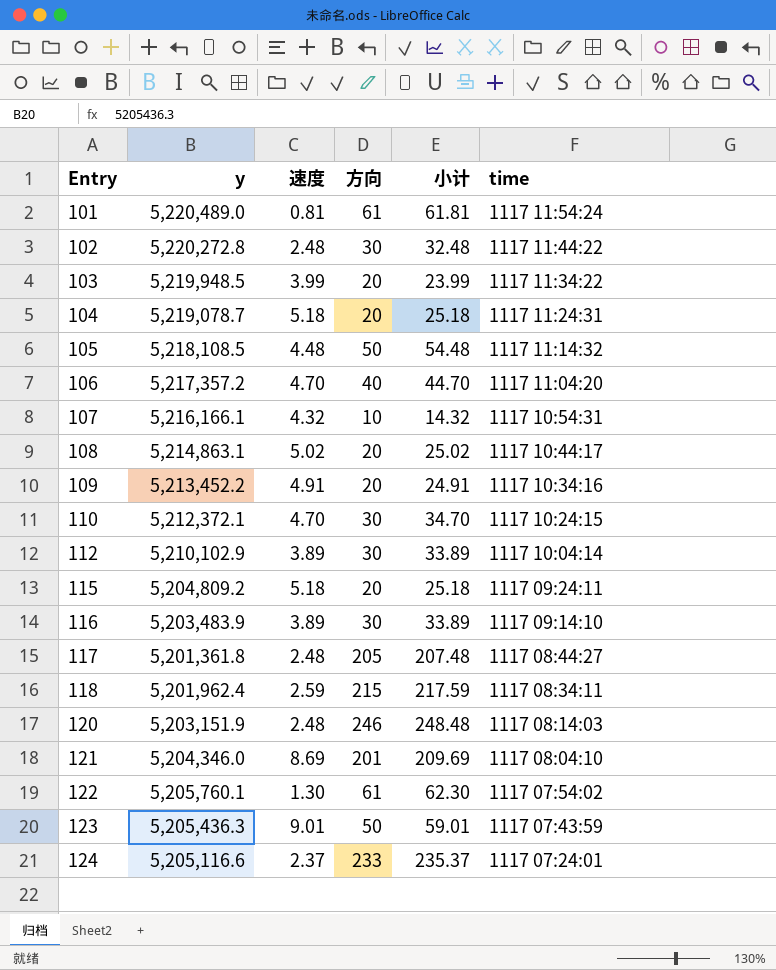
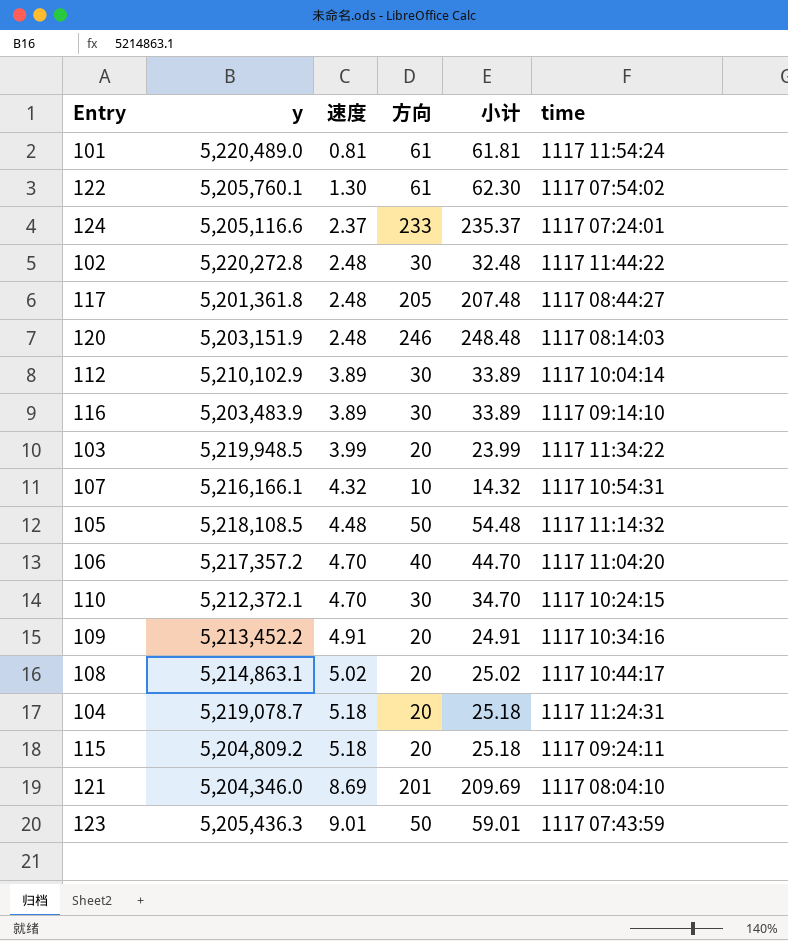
row order: Entry ascending -> 速度 ascending
row 118: 5,201,962.4 | 2.59 | 215 | 217.59 | 1117 08:34:11 -> none

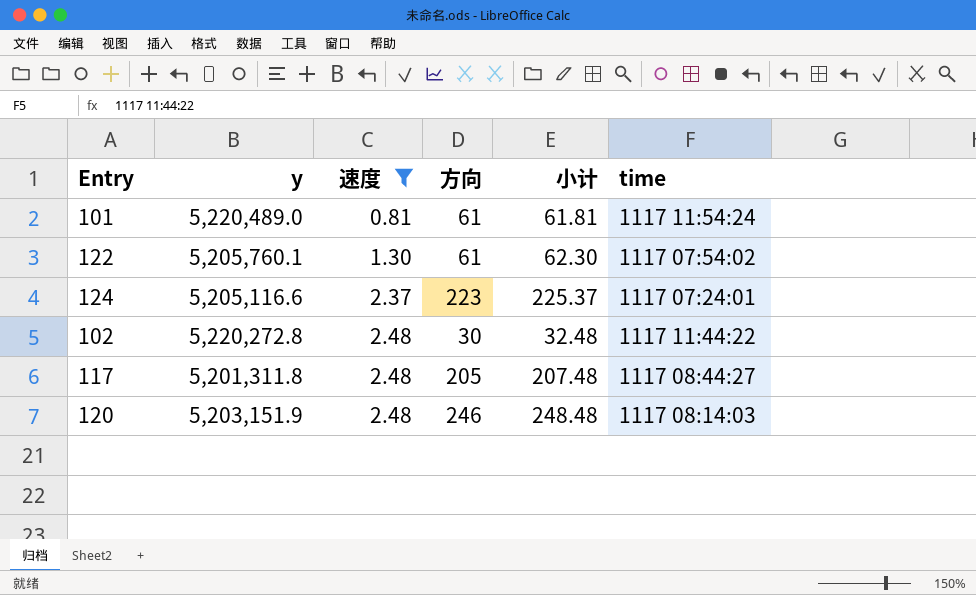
filter: none -> 速度 <= 2.48
124 | 方向: 233 -> 223
124 | 小计: 235.37 -> 225.37
117 | y: 5,201,361.8 -> 5,201,311.8

